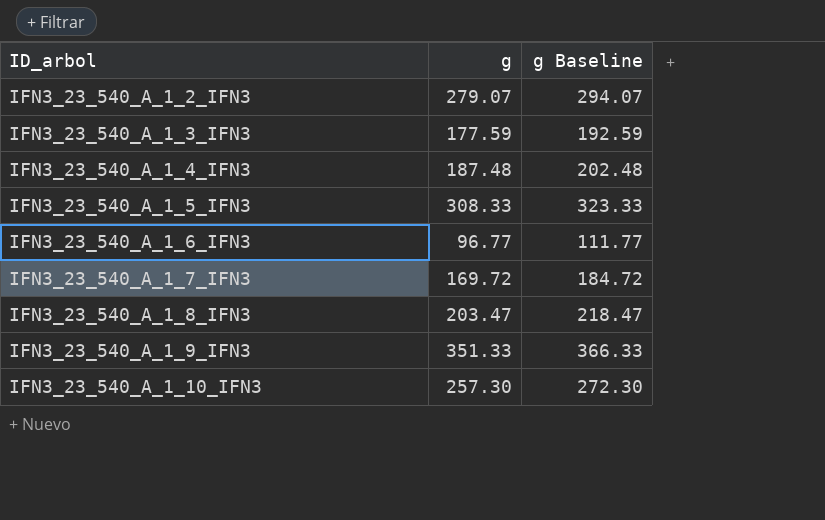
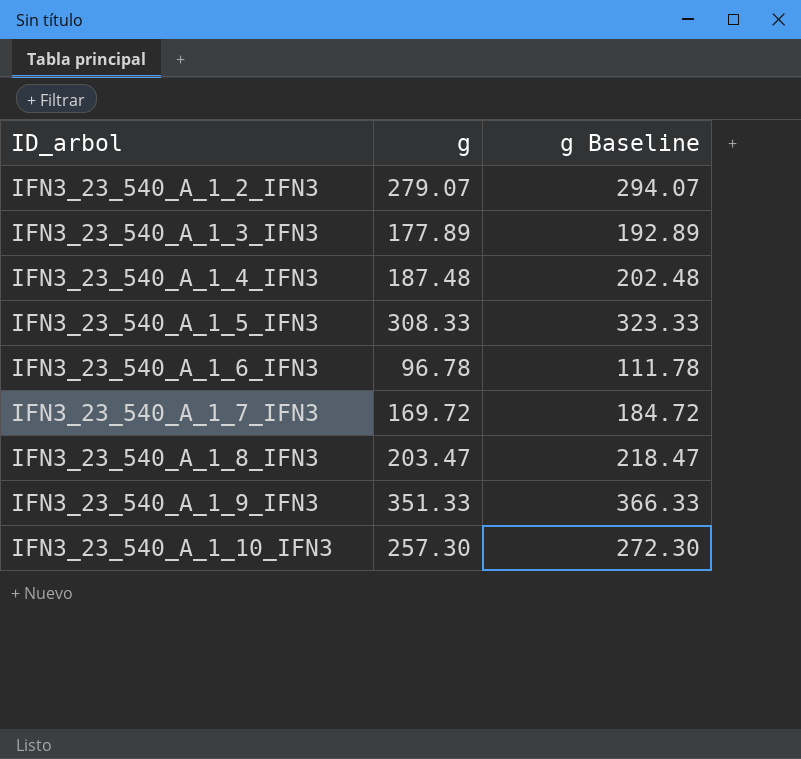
IFN3_23_540_A_1_3_IFN3 | g: 177.59 -> 177.89
IFN3_23_540_A_1_3_IFN3 | g Baseline: 192.59 -> 192.89
IFN3_23_540_A_1_6_IFN3 | g: 96.77 -> 96.78
IFN3_23_540_A_1_6_IFN3 | g Baseline: 111.77 -> 111.78

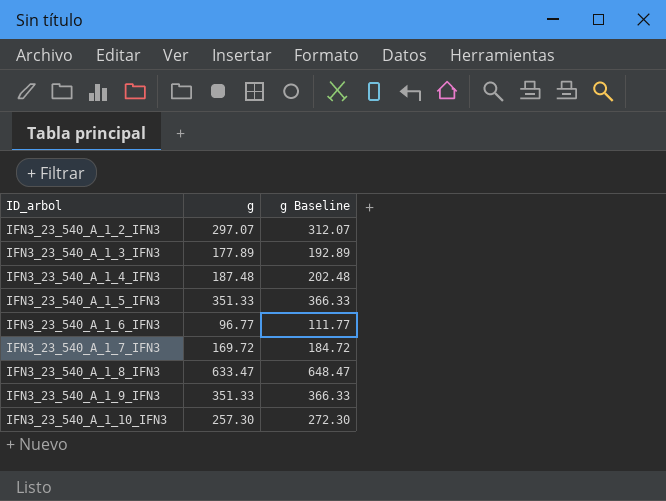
IFN3_23_540_A_1_2_IFN3 | g: 279.07 -> 297.07
IFN3_23_540_A_1_2_IFN3 | g Baseline: 294.07 -> 312.07
IFN3_23_540_A_1_5_IFN3 | g: 308.33 -> 351.33
IFN3_23_540_A_1_5_IFN3 | g Baseline: 323.33 -> 366.33
IFN3_23_540_A_1_6_IFN3 | g: 96.78 -> 96.77
IFN3_23_540_A_1_6_IFN3 | g Baseline: 111.78 -> 111.77
IFN3_23_540_A_1_8_IFN3 | g: 203.47 -> 633.47
IFN3_23_540_A_1_8_IFN3 | g Baseline: 218.47 -> 648.47

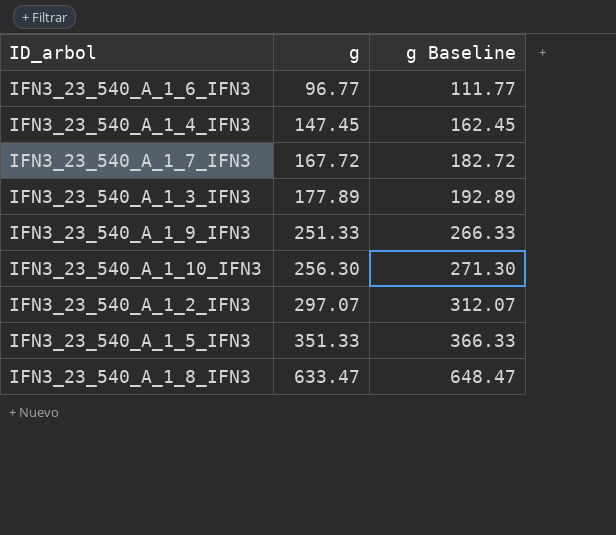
row order: ID_arbol ascending -> g ascending
IFN3_23_540_A_1_4_IFN3 | g: 187.48 -> 147.45
IFN3_23_540_A_1_4_IFN3 | g Baseline: 202.48 -> 162.45
IFN3_23_540_A_1_7_IFN3 | g: 169.72 -> 167.72
IFN3_23_540_A_1_7_IFN3 | g Baseline: 184.72 -> 182.72
IFN3_23_540_A_1_9_IFN3 | g: 351.33 -> 251.33
IFN3_23_540_A_1_9_IFN3 | g Baseline: 366.33 -> 266.33
IFN3_23_540_A_1_10_IFN3 | g: 257.30 -> 256.30
IFN3_23_540_A_1_10_IFN3 | g Baseline: 272.30 -> 271.30

